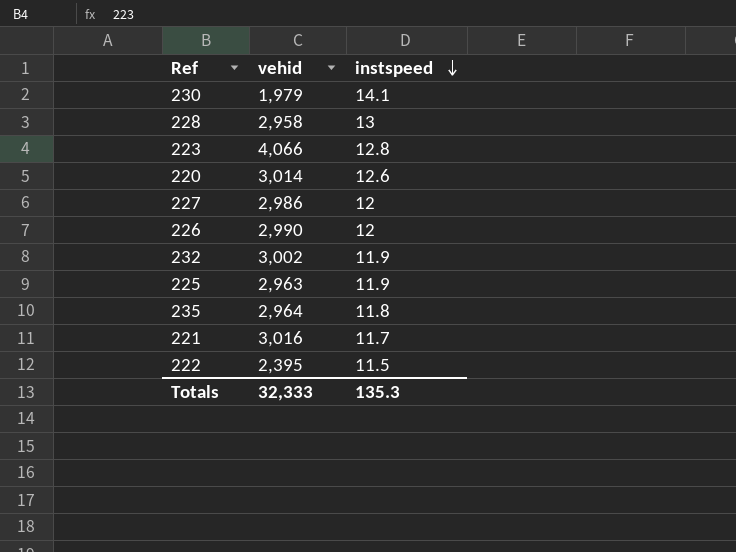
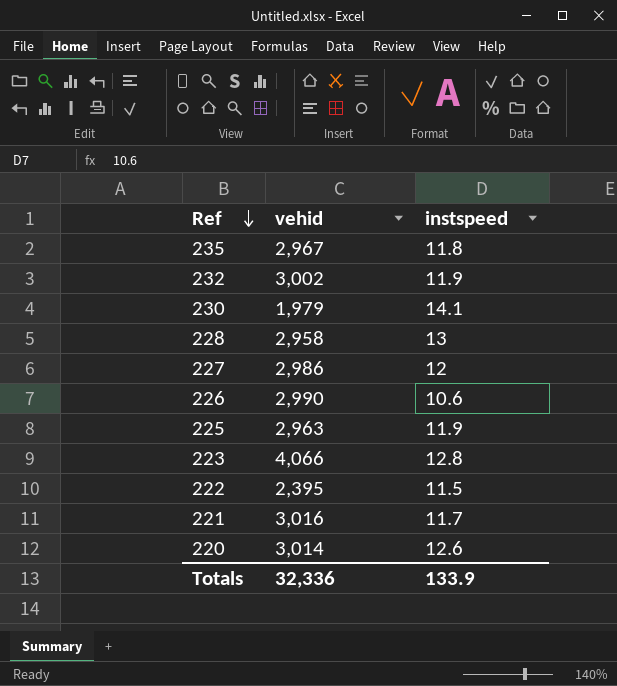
row order: instspeed descending -> Ref descending
235 | vehid: 2,964 -> 2,967
226 | instspeed: 12 -> 10.6
Totals | vehid: 32,333 -> 32,336
Totals | instspeed: 135.3 -> 133.9

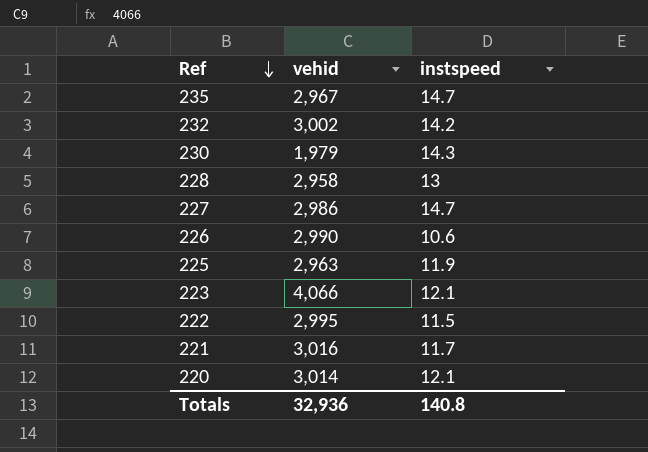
235 | instspeed: 11.8 -> 14.7
232 | instspeed: 11.9 -> 14.2
230 | instspeed: 14.1 -> 14.3
227 | instspeed: 12 -> 14.7
223 | instspeed: 12.8 -> 12.1
222 | vehid: 2,395 -> 2,995
220 | instspeed: 12.6 -> 12.1
Totals | vehid: 32,336 -> 32,936
Totals | instspeed: 133.9 -> 140.8

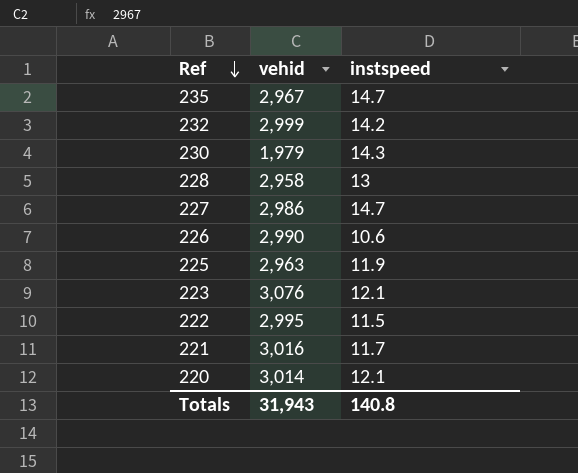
232 | vehid: 3,002 -> 2,999
223 | vehid: 4,066 -> 3,076
Totals | vehid: 32,936 -> 31,943

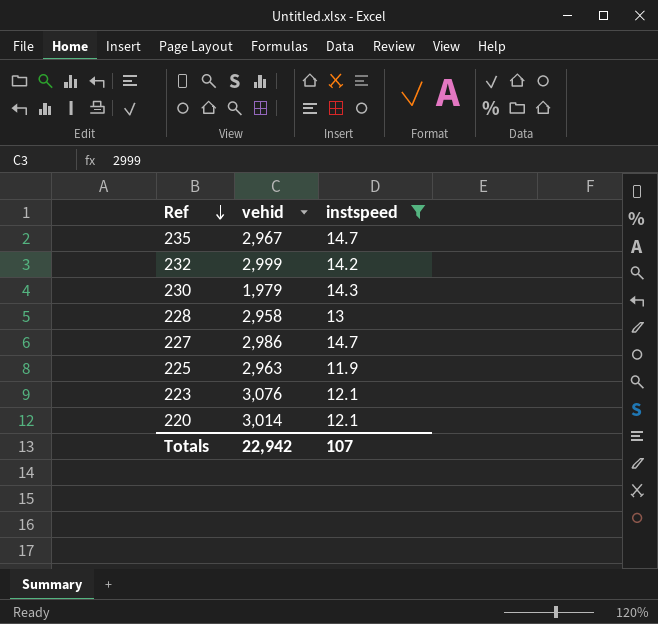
filter: none -> instspeed >= 11.9
Totals | vehid: 31,943 -> 22,942
Totals | instspeed: 140.8 -> 107

